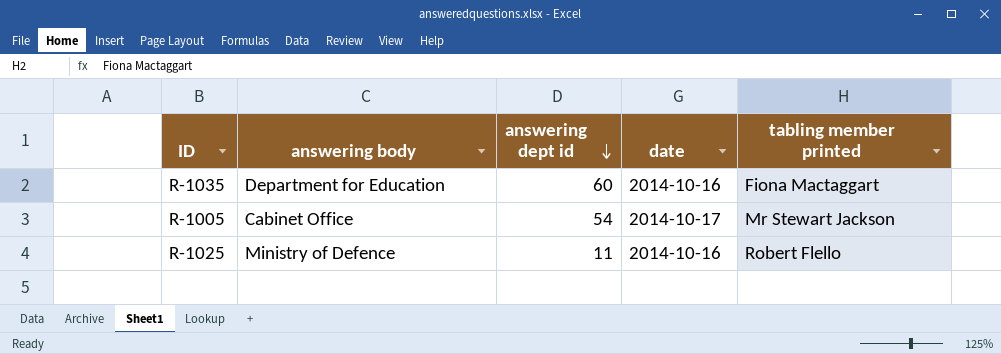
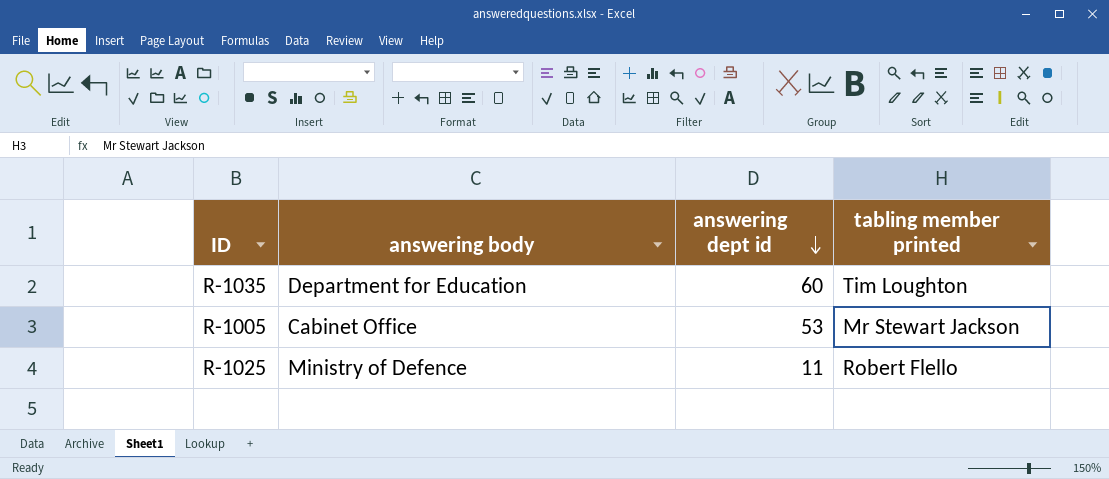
column date | position: 4 -> none
R-1035 | tabling member printed: Fiona Mactaggart -> Tim Loughton
R-1005 | answering dept id: 54 -> 53

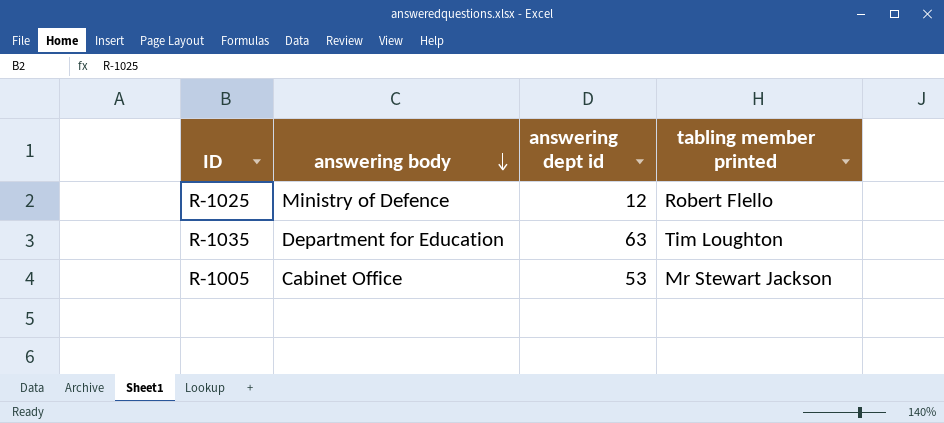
row order: answering dept id descending -> answering body descending
R-1025 | answering dept id: 11 -> 12
R-1035 | answering dept id: 60 -> 63

